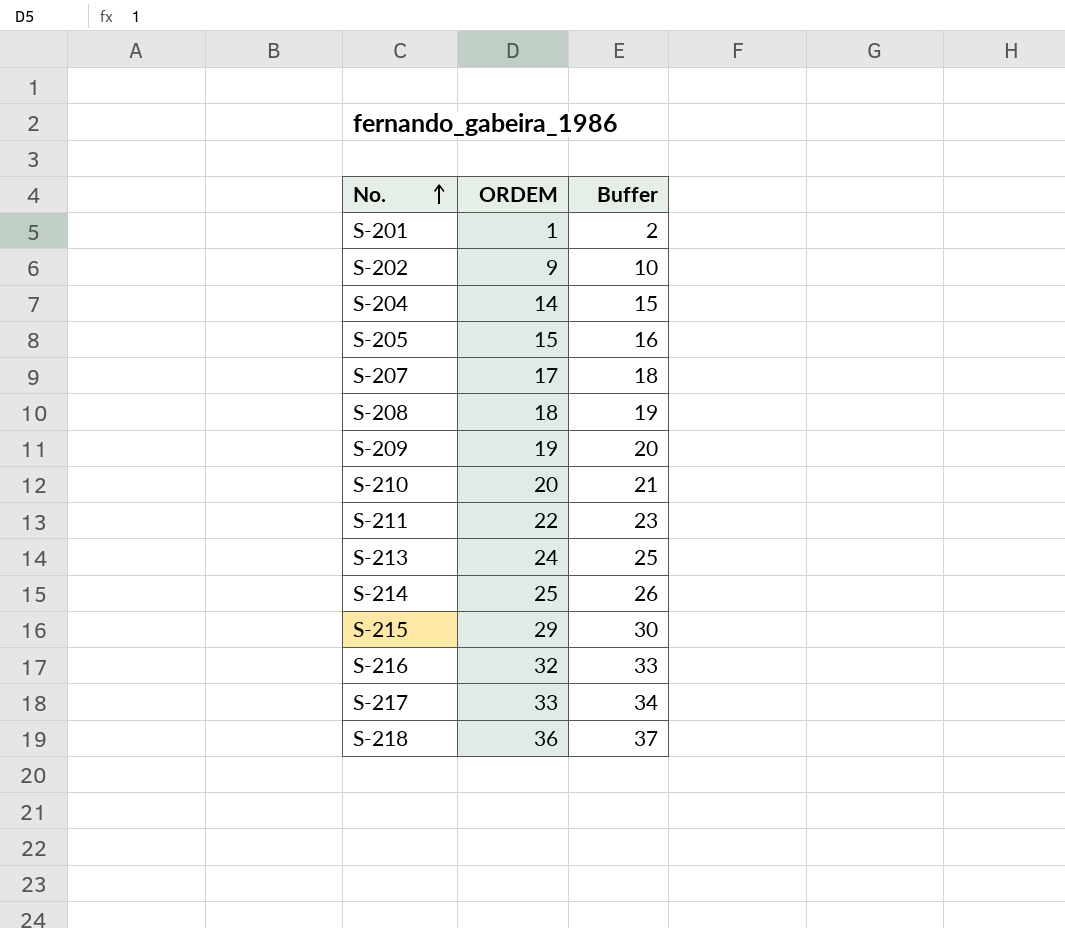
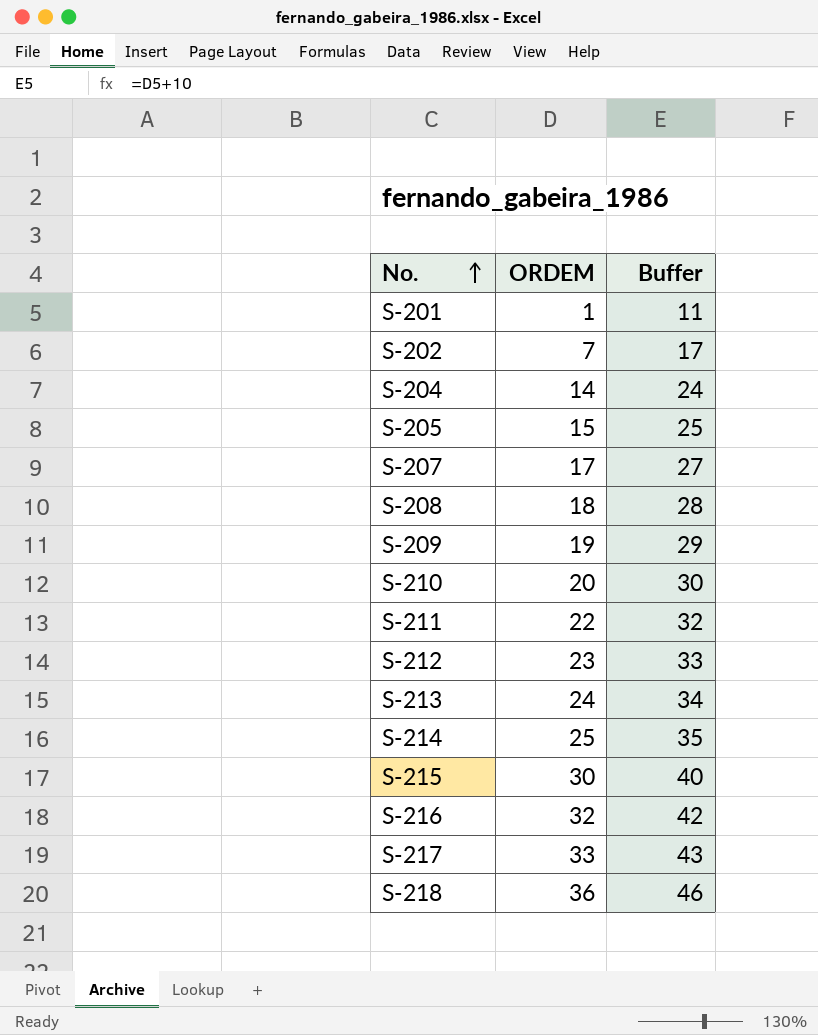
column Buffer | formula: [ORDEM] + 1 -> [ORDEM] + 10
S-202 | ORDEM: 9 -> 7
row S-212: none -> 23 | 33
S-215 | ORDEM: 29 -> 30

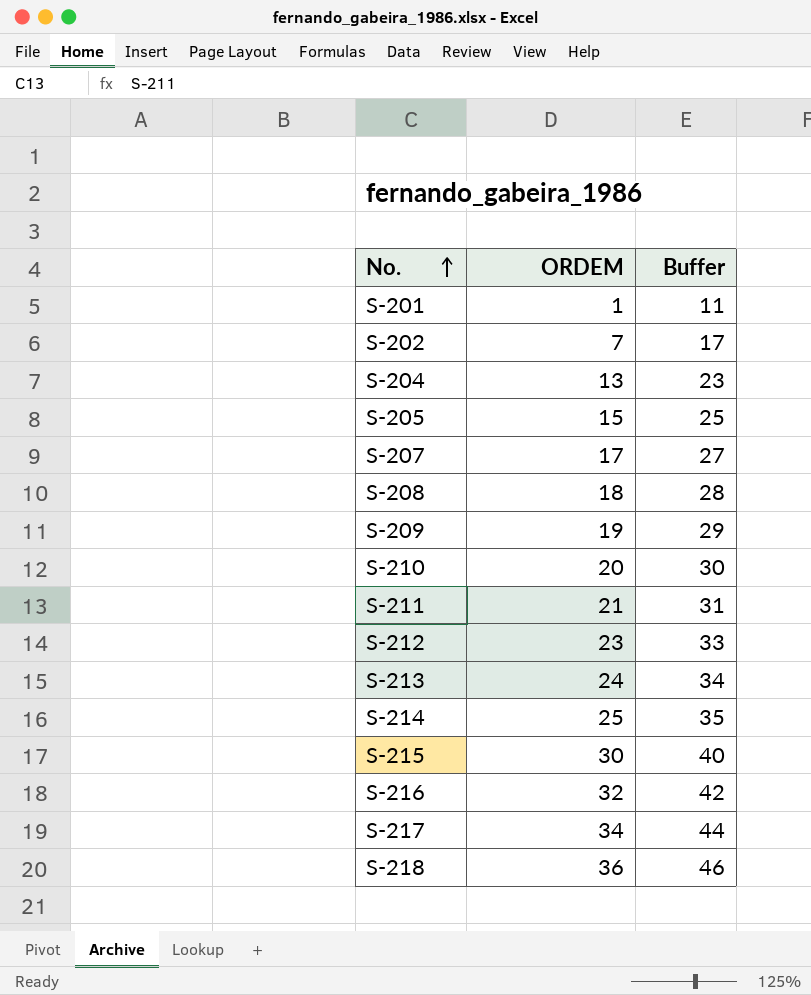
S-204 | ORDEM: 14 -> 13
S-204 | Buffer: 24 -> 23
S-211 | ORDEM: 22 -> 21
S-211 | Buffer: 32 -> 31
S-217 | ORDEM: 33 -> 34
S-217 | Buffer: 43 -> 44

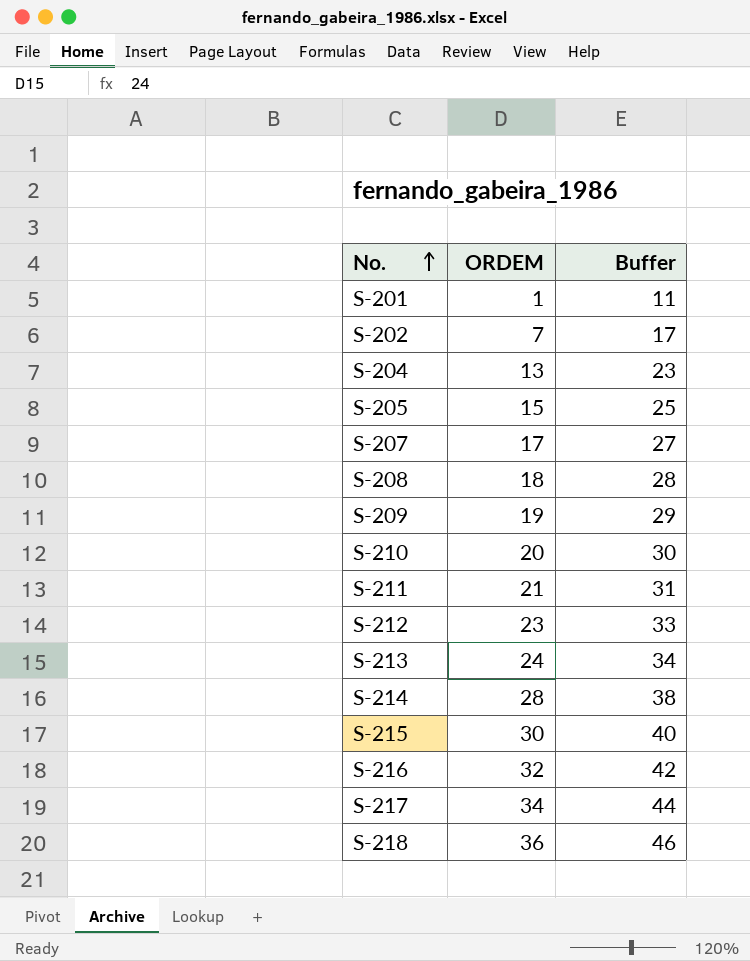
S-214 | ORDEM: 25 -> 28
S-214 | Buffer: 35 -> 38

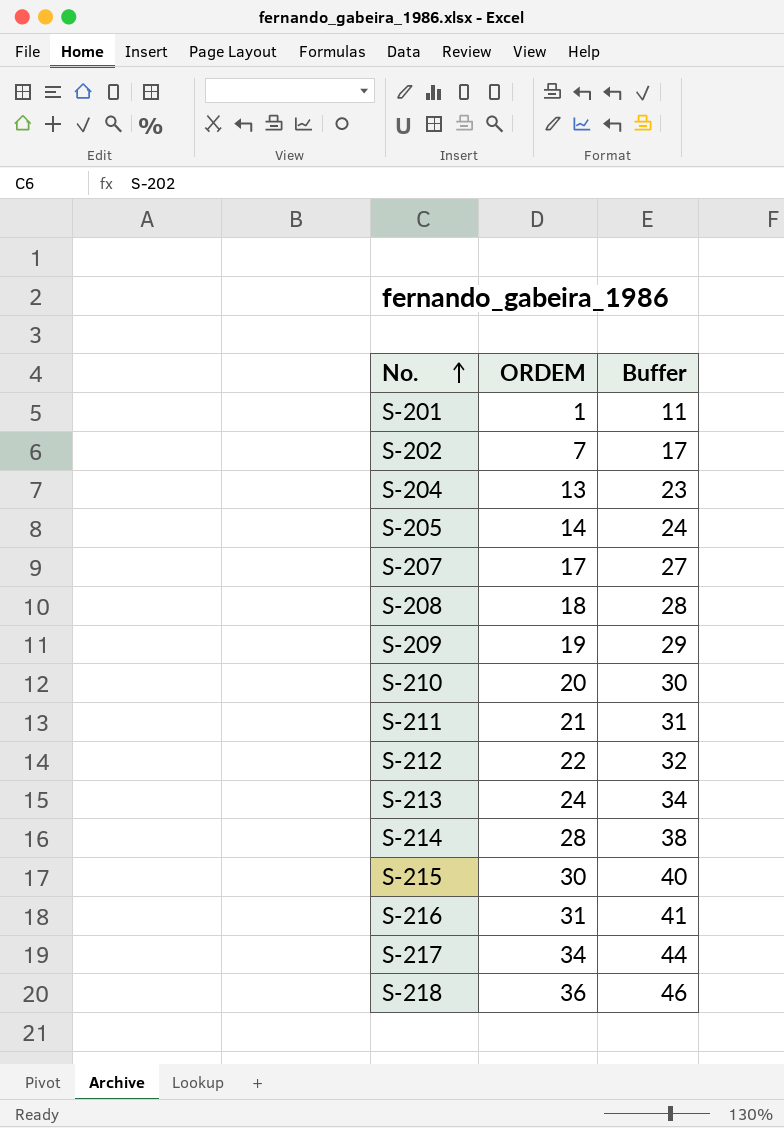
S-205 | ORDEM: 15 -> 14
S-205 | Buffer: 25 -> 24
S-212 | ORDEM: 23 -> 22
S-212 | Buffer: 33 -> 32
S-216 | ORDEM: 32 -> 31
S-216 | Buffer: 42 -> 41

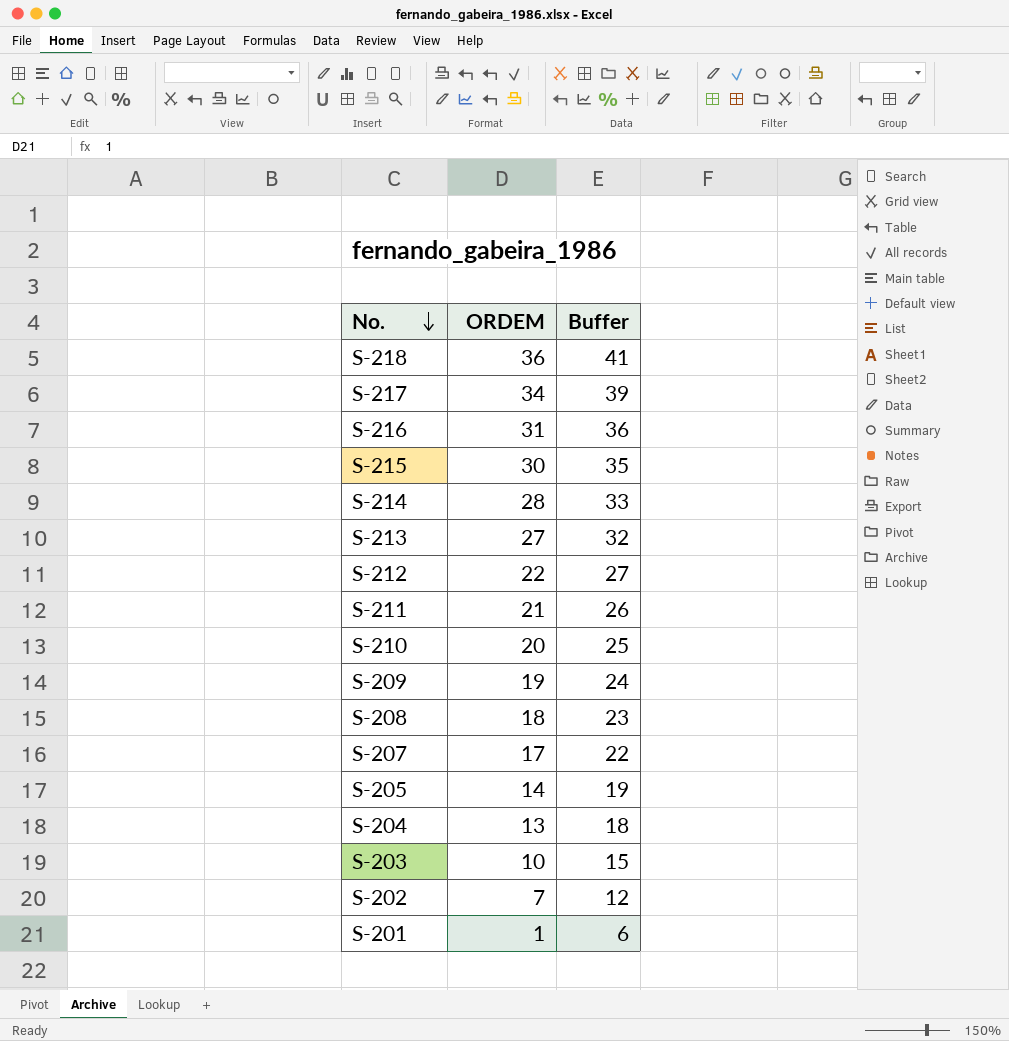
row order: No. ascending -> No. descending
column Buffer | formula: [ORDEM] + 10 -> [ORDEM] + 5
S-213 | ORDEM: 24 -> 27
row S-203: none -> 10 | 15

